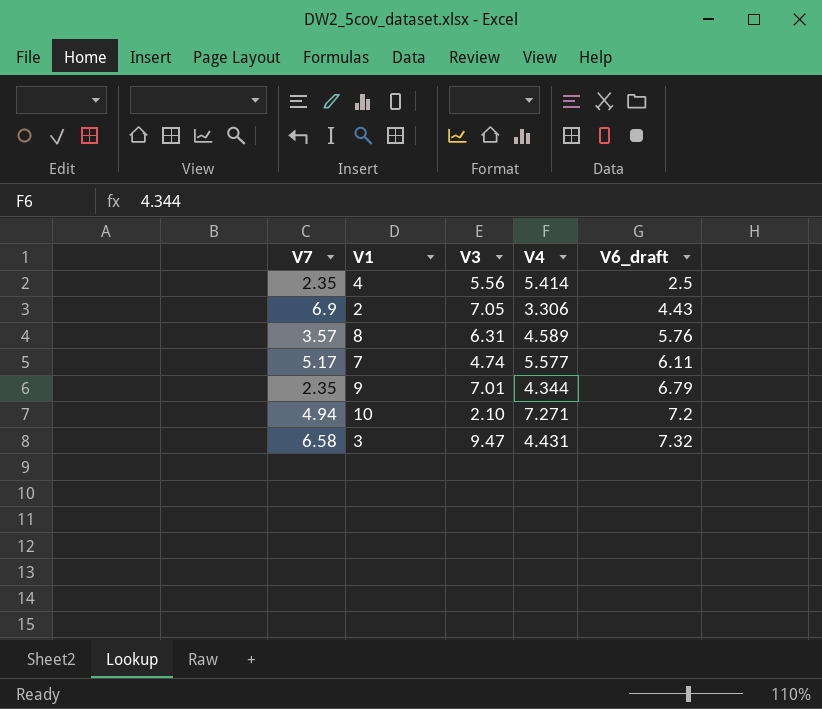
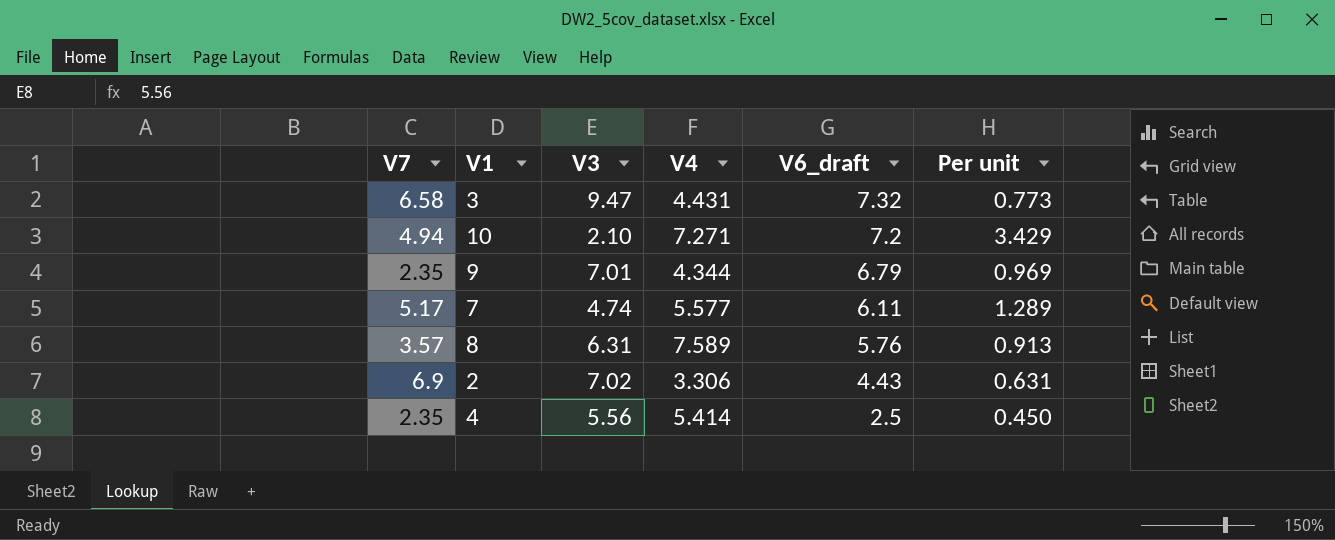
row order: V6_draft ascending -> V6_draft descending
column Per unit | formula: none -> [V6_draft] / [V3]
8 | V4: 4.589 -> 7.589
2 | V3: 7.05 -> 7.02

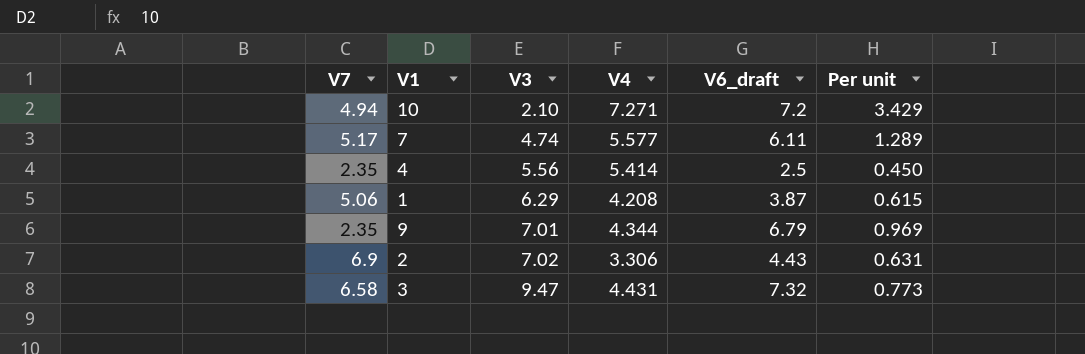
row order: V6_draft descending -> V3 ascending
row 8: 3.57 | 6.31 | 7.589 | 5.76 | 0.913 -> none
row 1: none -> 5.06 | 6.29 | 4.208 | 3.87 | 0.615

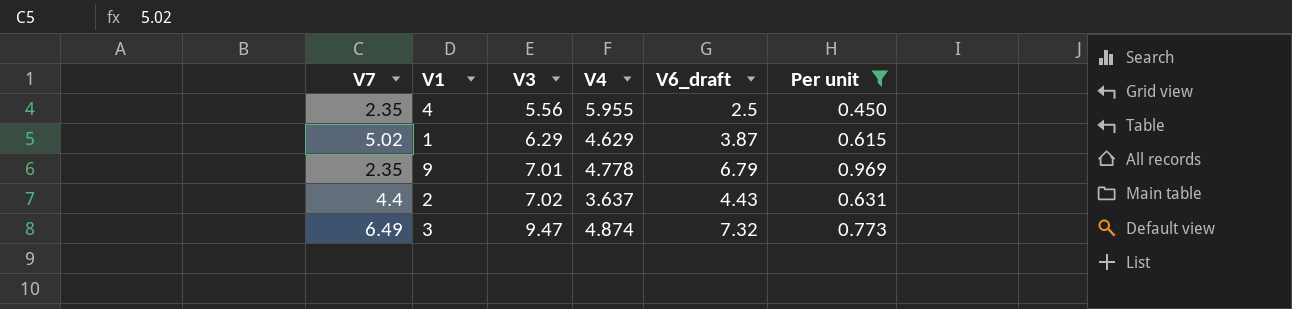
filter: none -> Per unit <= 0.969
4 | V4: 5.414 -> 5.955
1 | V7: 5.06 -> 5.02
1 | V4: 4.208 -> 4.629
9 | V4: 4.344 -> 4.778
2 | V7: 6.9 -> 4.4
2 | V4: 3.306 -> 3.637
3 | V7: 6.58 -> 6.49
3 | V4: 4.431 -> 4.874

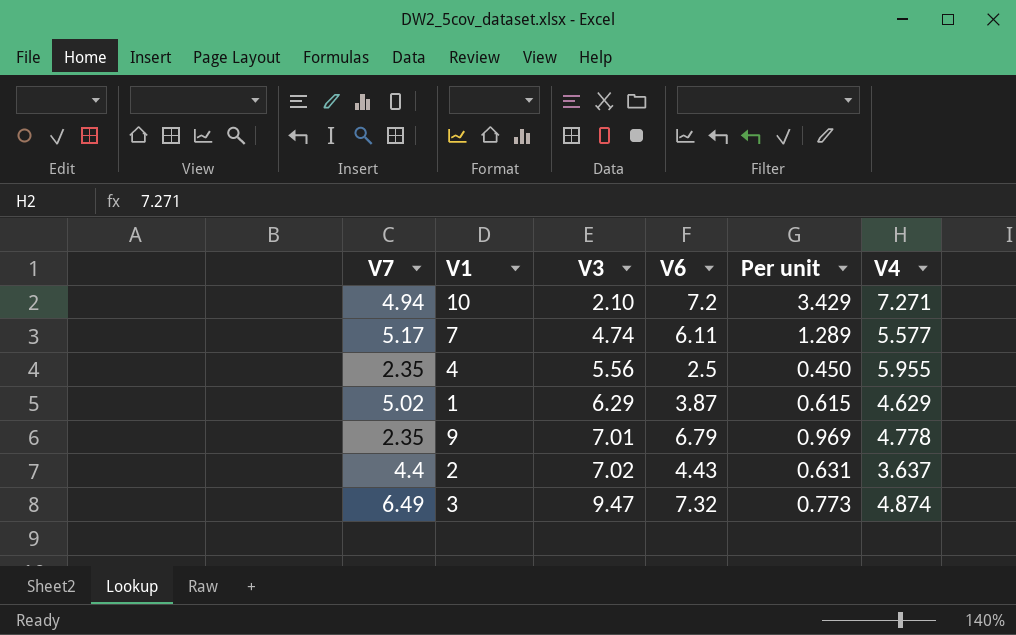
filter: Per unit <= 0.969 -> none
column name: V6_draft -> V6
column V4 | position: 4 -> 6

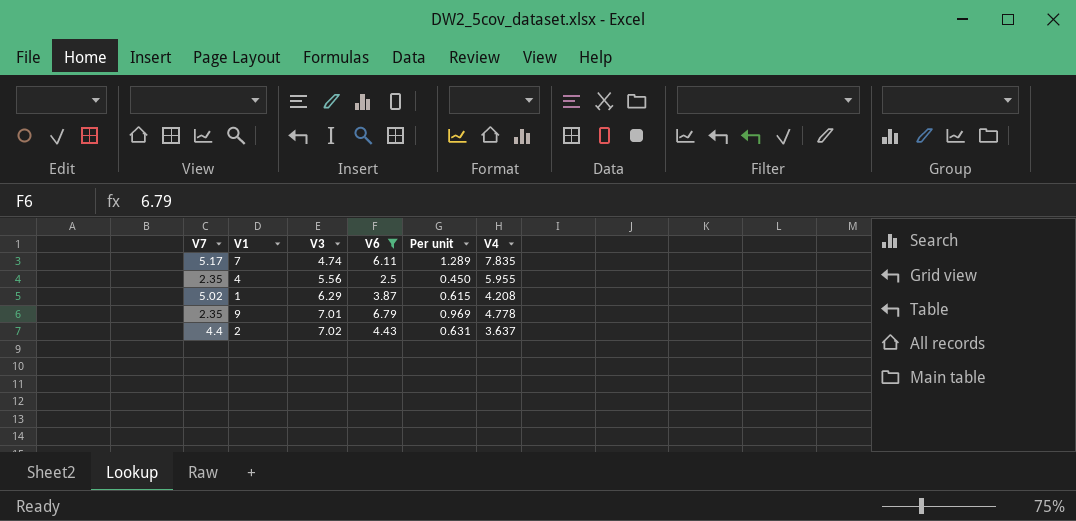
filter: none -> V6 <= 6.79
7 | V4: 5.577 -> 7.835
1 | V4: 4.629 -> 4.208

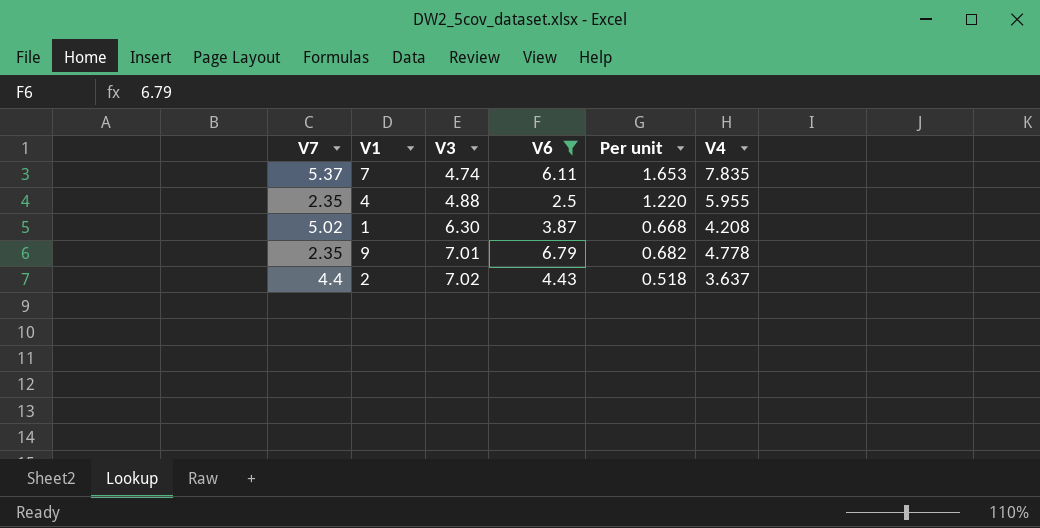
column Per unit | formula: [V6] / [V3] -> [V4] / [V3]
7 | V7: 5.17 -> 5.37
4 | V3: 5.56 -> 4.88
1 | V3: 6.29 -> 6.30

